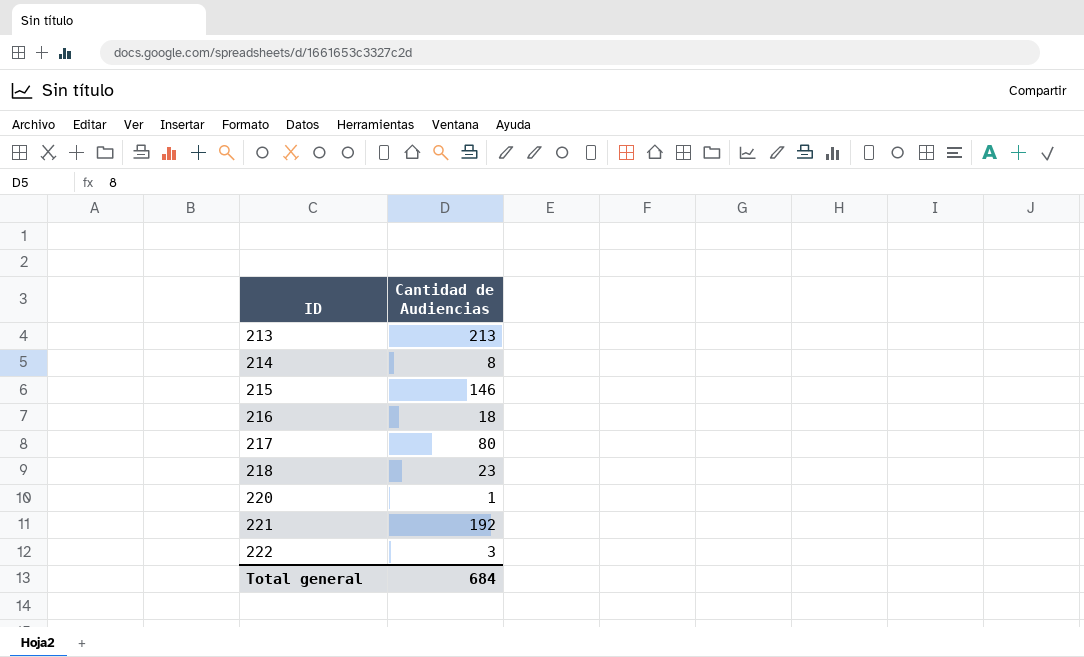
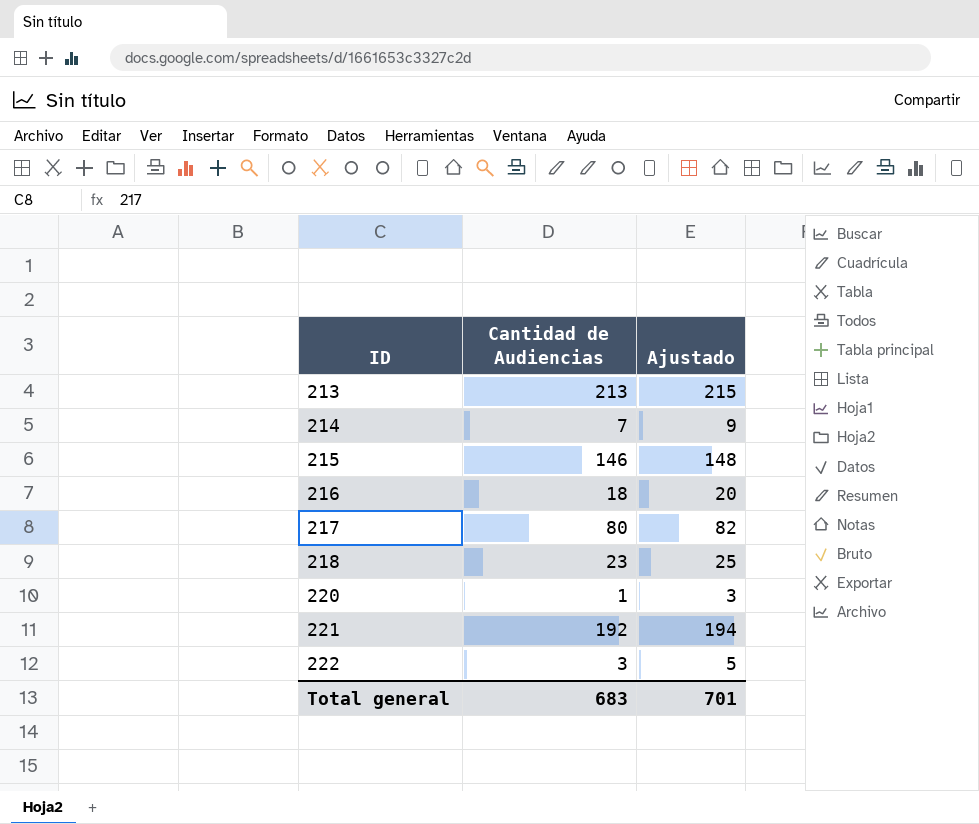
column Ajustado | formula: none -> [Cantidad de Audiencias] + 2
214 | Cantidad de Audiencias: 8 -> 7
Total general | Cantidad de Audiencias: 684 -> 683

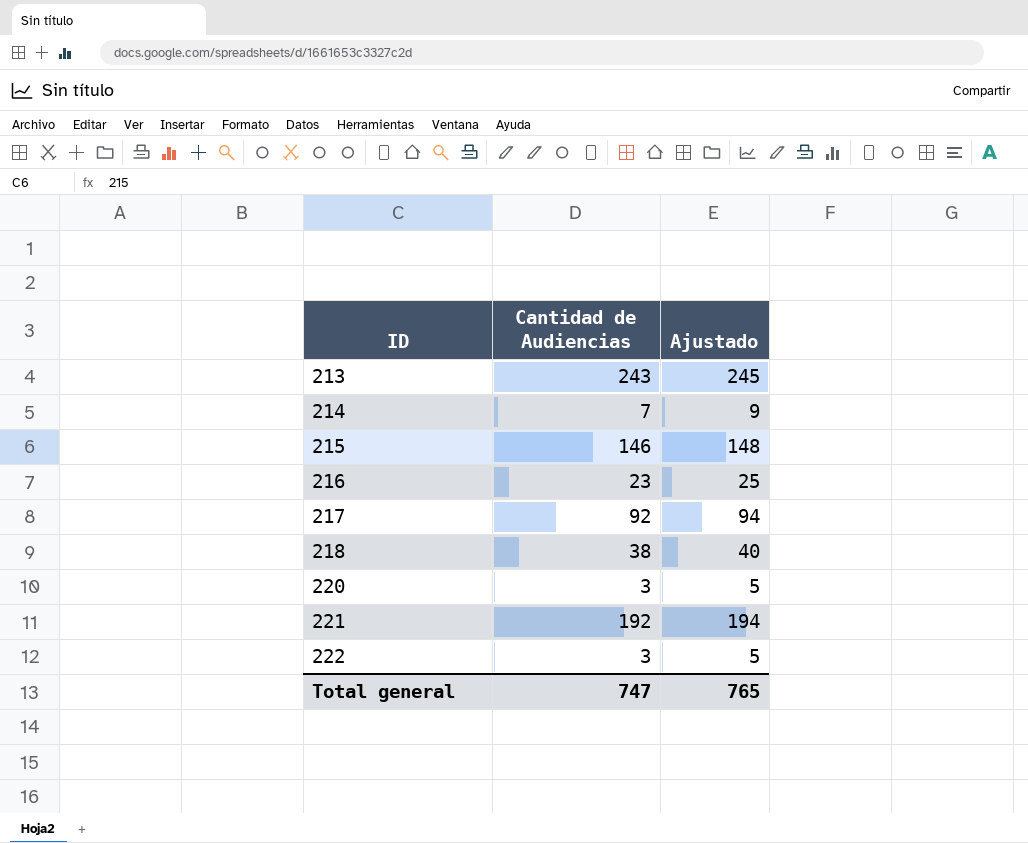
213 | Cantidad de Audiencias: 213 -> 243
213 | Ajustado: 215 -> 245
216 | Cantidad de Audiencias: 18 -> 23
216 | Ajustado: 20 -> 25
217 | Cantidad de Audiencias: 80 -> 92
217 | Ajustado: 82 -> 94
218 | Cantidad de Audiencias: 23 -> 38
218 | Ajustado: 25 -> 40
220 | Cantidad de Audiencias: 1 -> 3
220 | Ajustado: 3 -> 5
Total general | Cantidad de Audiencias: 683 -> 747
Total general | Ajustado: 701 -> 765

